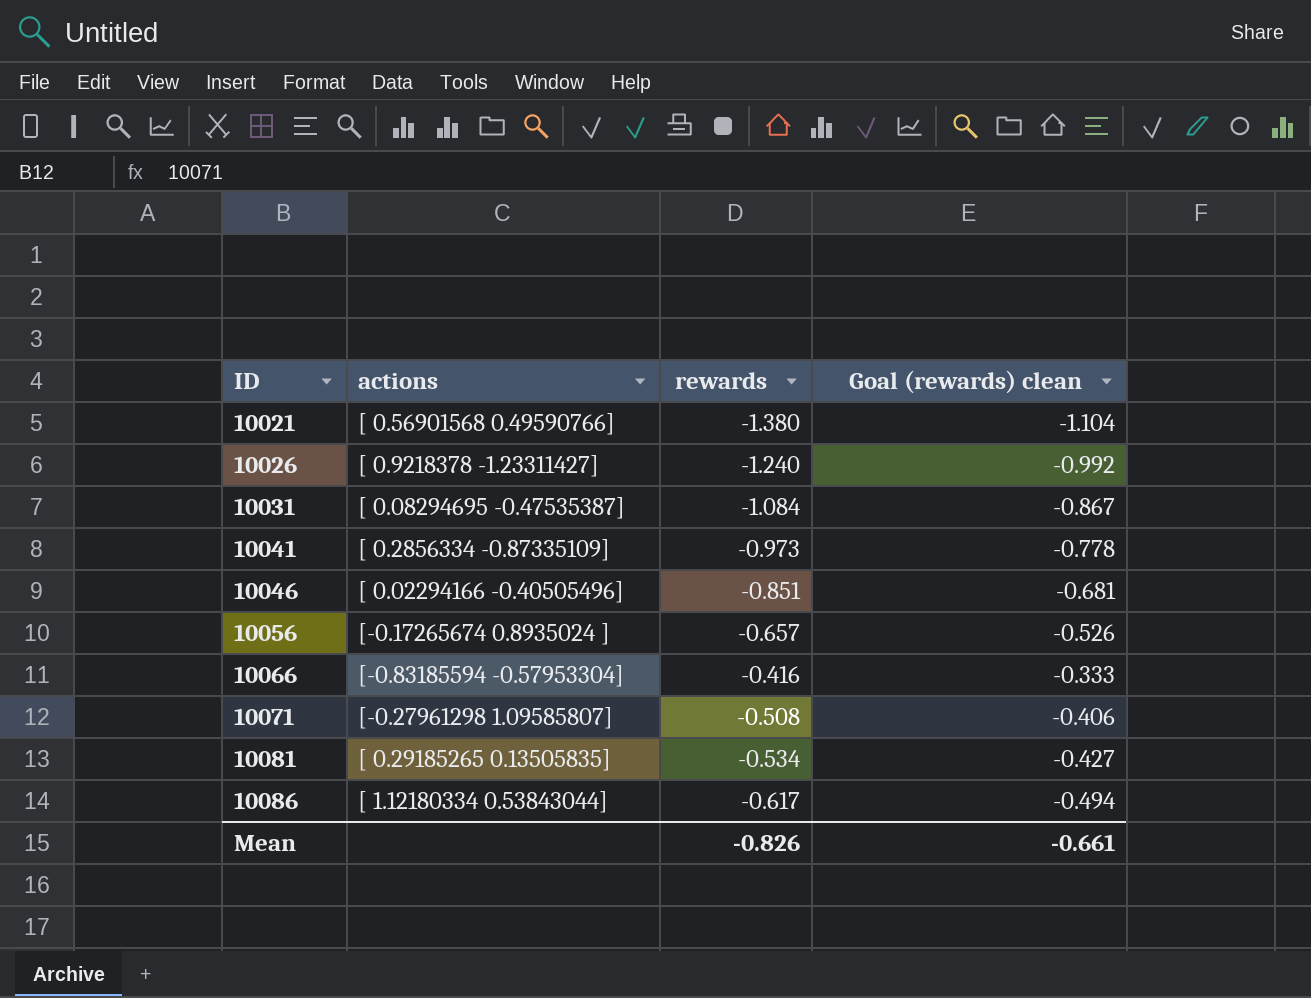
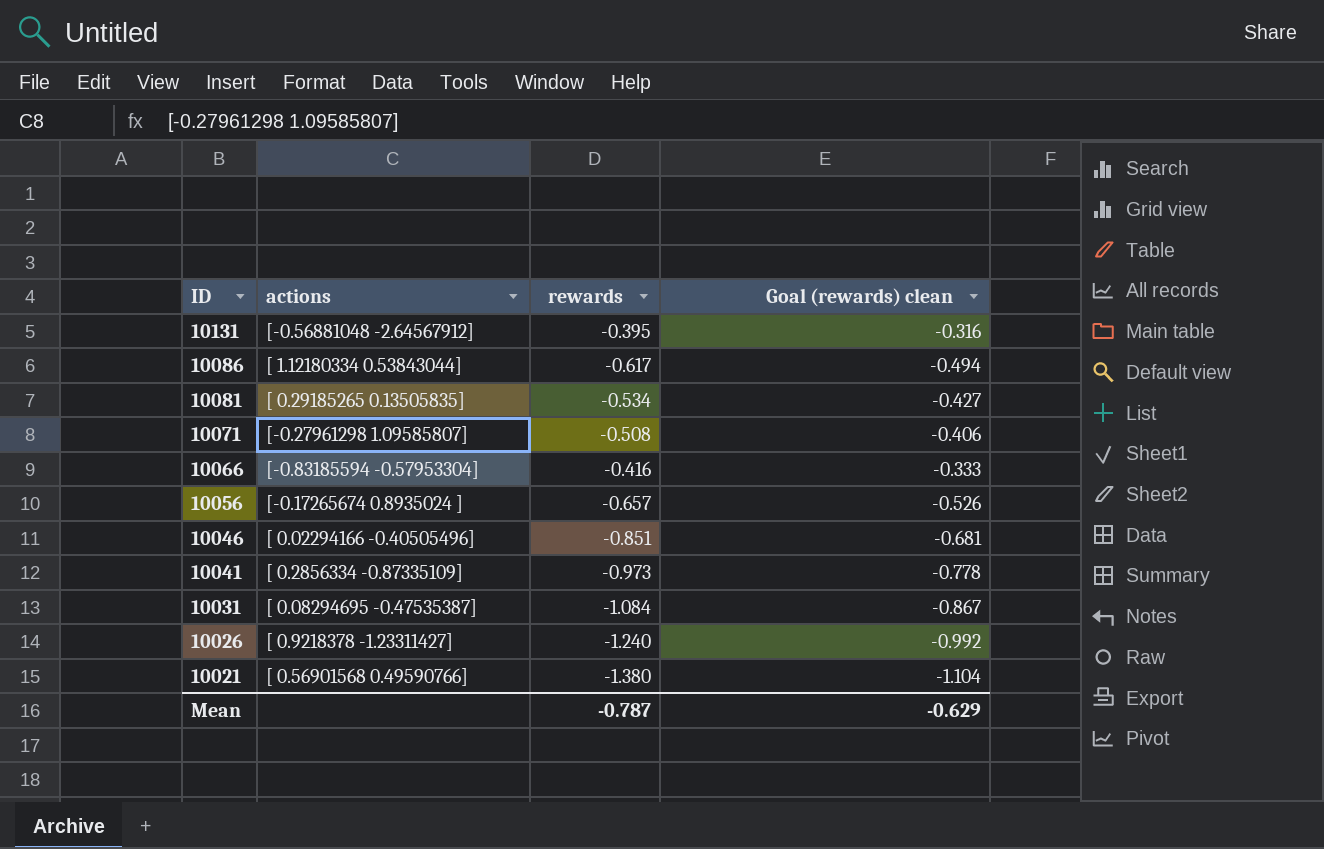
row order: ID ascending -> ID descending
row 10131: none -> [-0.56881048 -2.64567912] | -0.395 | -0.316
Mean | rewards: -0.826 -> -0.787
Mean | Goal (rewards) clean: -0.661 -> -0.629

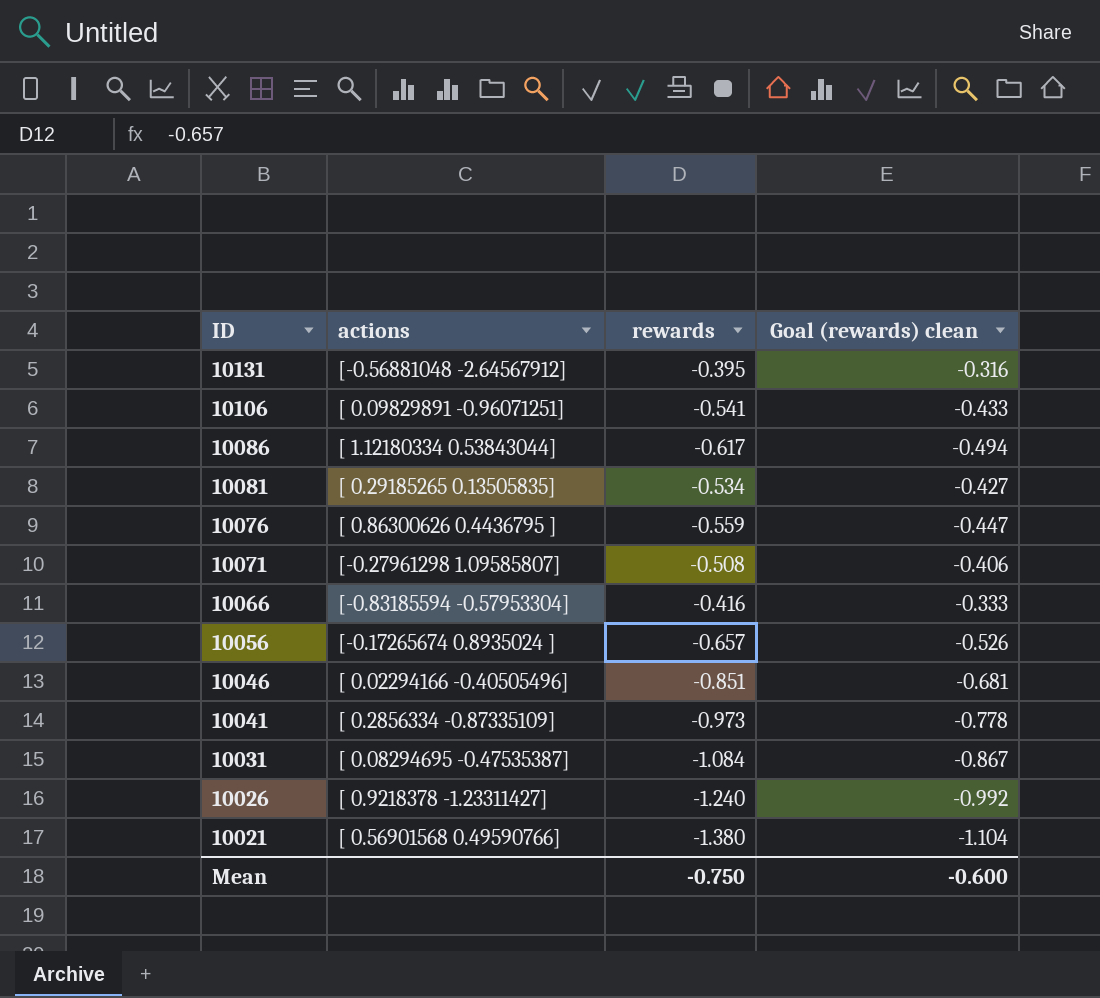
row 10106: none -> [ 0.09829891 -0.96071251] | -0.541 | -0.433
row 10076: none -> [ 0.86300626 0.4436795 ] | -0.559 | -0.447
Mean | rewards: -0.787 -> -0.750
Mean | Goal (rewards) clean: -0.629 -> -0.600

